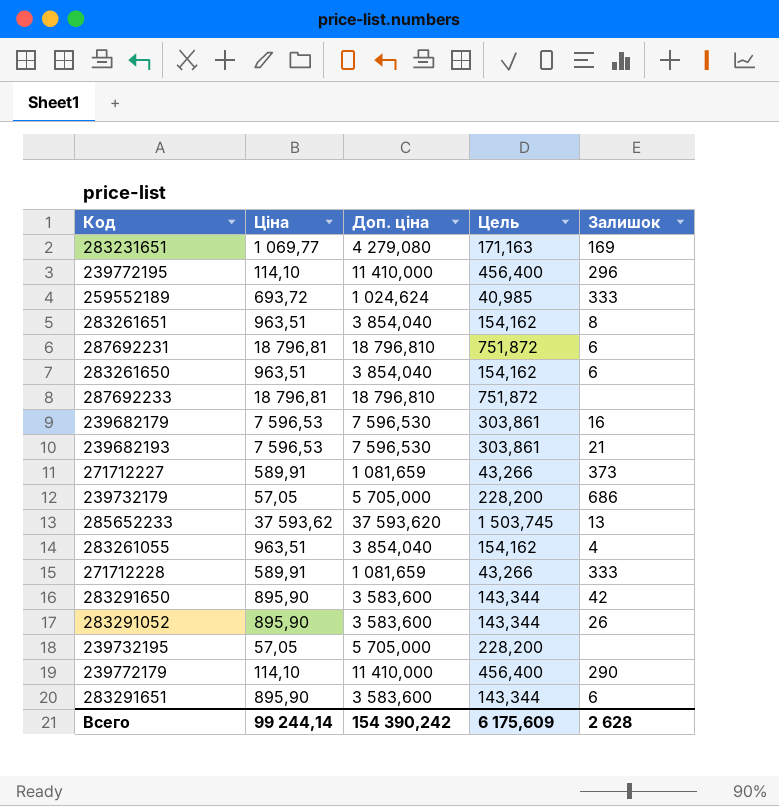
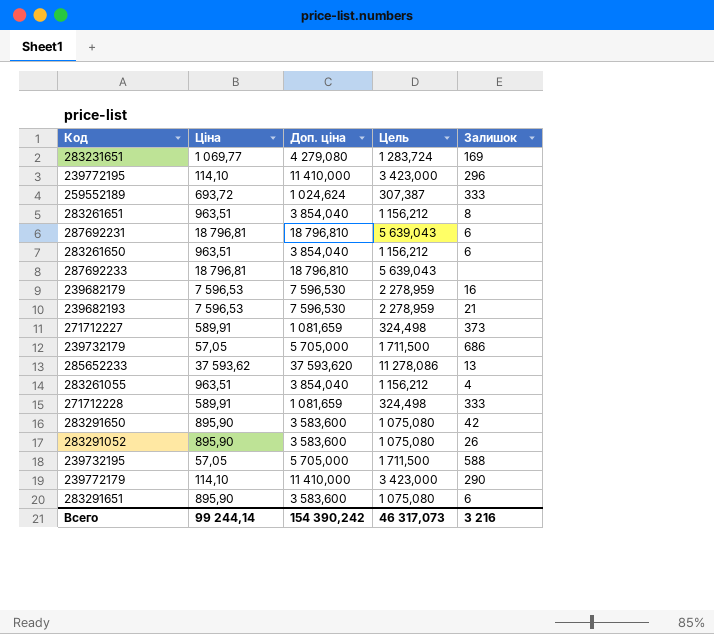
column Цель | formula: [Доп. ціна] * 0,04 -> [Доп. ціна] * 0,3
239732195 | Залишок: none -> 588
Всего | Цель: 6 175,609 -> 46 317,073
Всего | Залишок: 2 628 -> 3 216

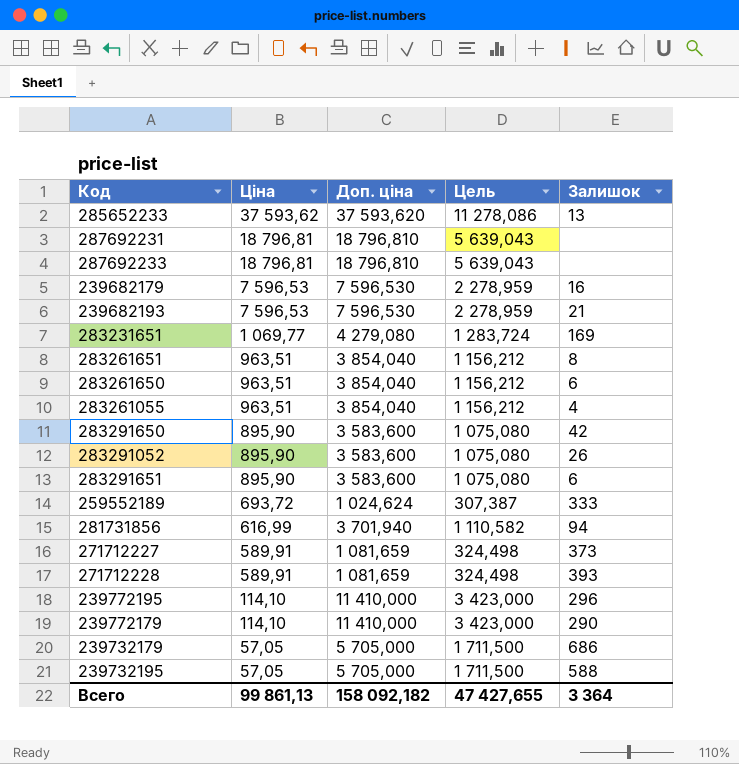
row order: none -> Ціна descending
287692231 | Залишок: 6 -> none
row 281731856: none -> 616,99 | 3 701,940 | 1 110,582 | 94
271712228 | Залишок: 333 -> 393
Всего | Ціна: 99 244,14 -> 99 861,13
Всего | Доп. ціна: 154 390,242 -> 158 092,182
Всего | Цель: 46 317,073 -> 47 427,655
Всего | Залишок: 3 216 -> 3 364

